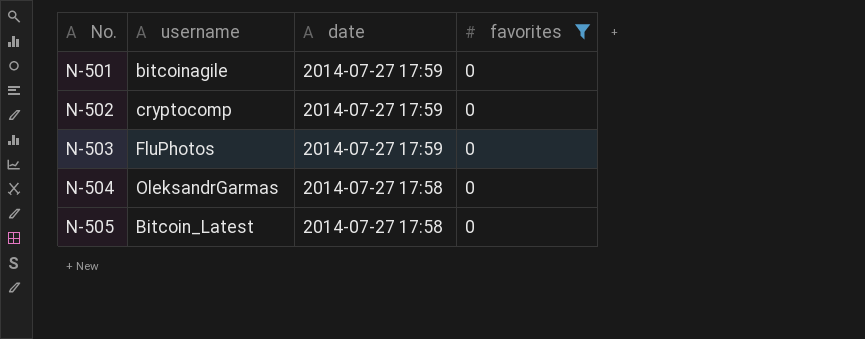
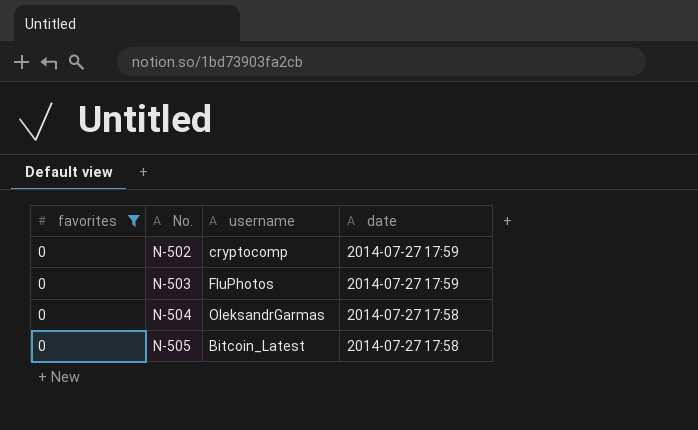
column favorites | position: 4 -> 1
row N-501: bitcoinagile | 2014-07-27 17:59 | 0 -> none

